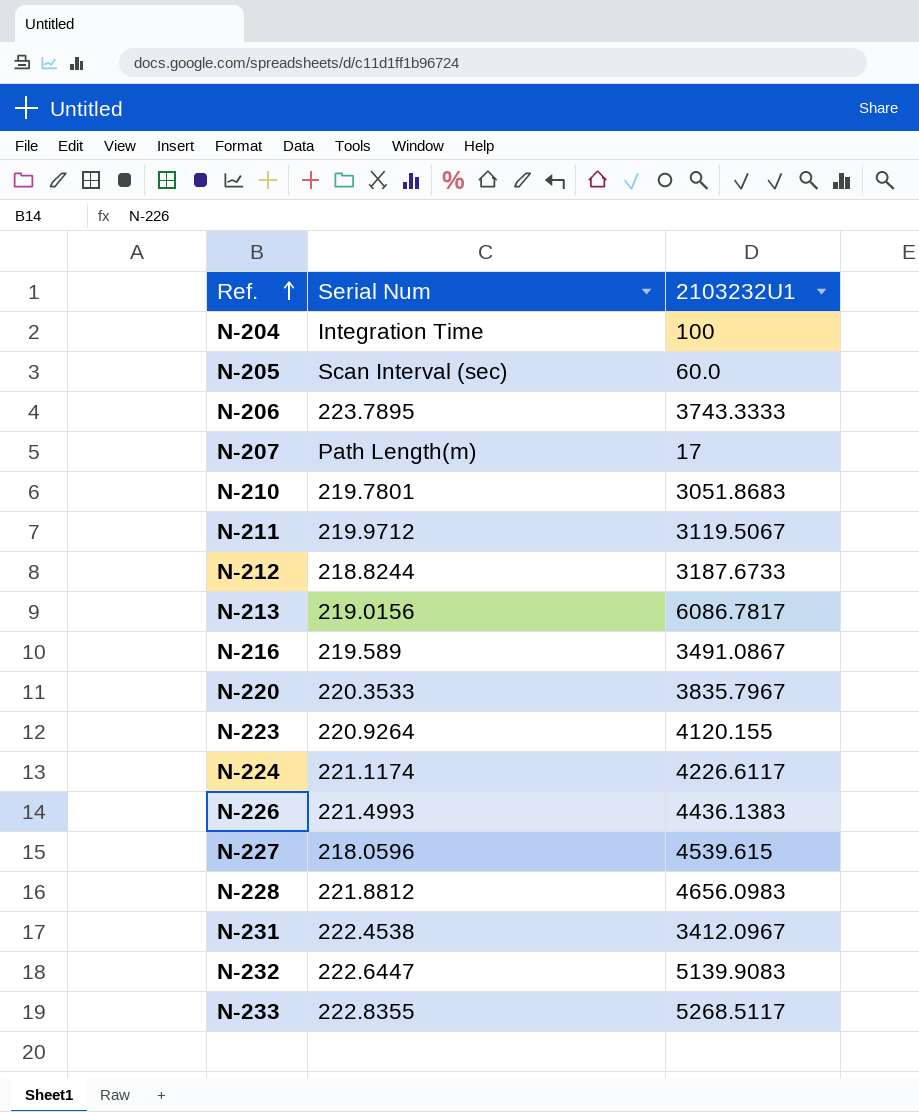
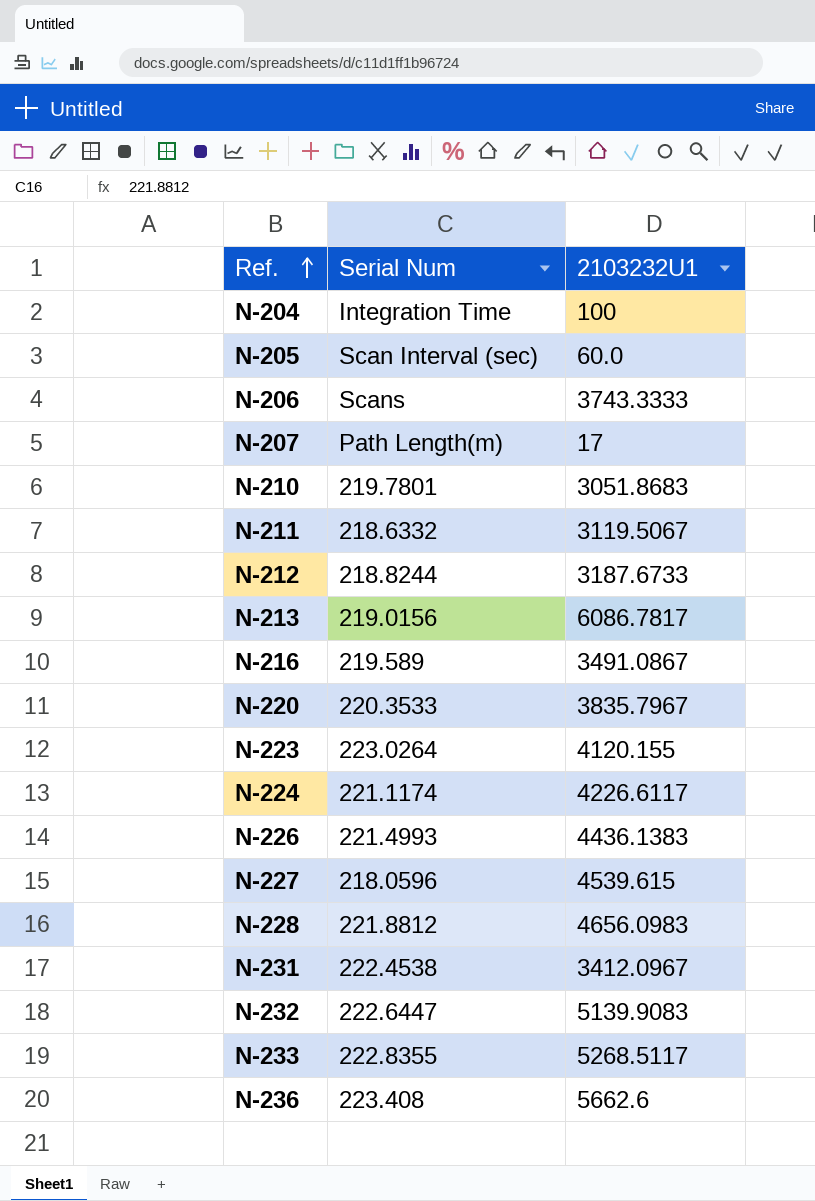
N-206 | Serial Num: 223.7895 -> Scans
N-211 | Serial Num: 219.9712 -> 218.6332
N-223 | Serial Num: 220.9264 -> 223.0264
row N-236: none -> 223.408 | 5662.6

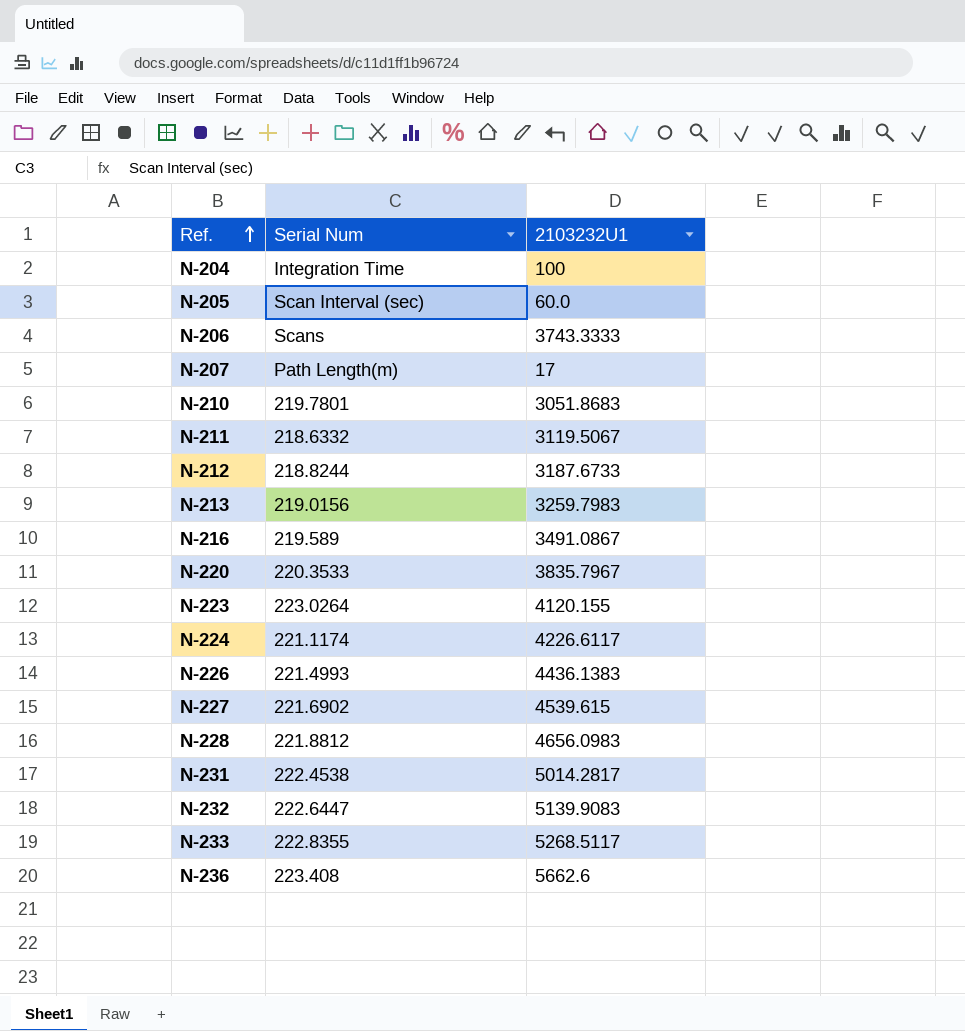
N-213 | 2103232U1: 6086.7817 -> 3259.7983
N-227 | Serial Num: 218.0596 -> 221.6902
N-231 | 2103232U1: 3412.0967 -> 5014.2817

